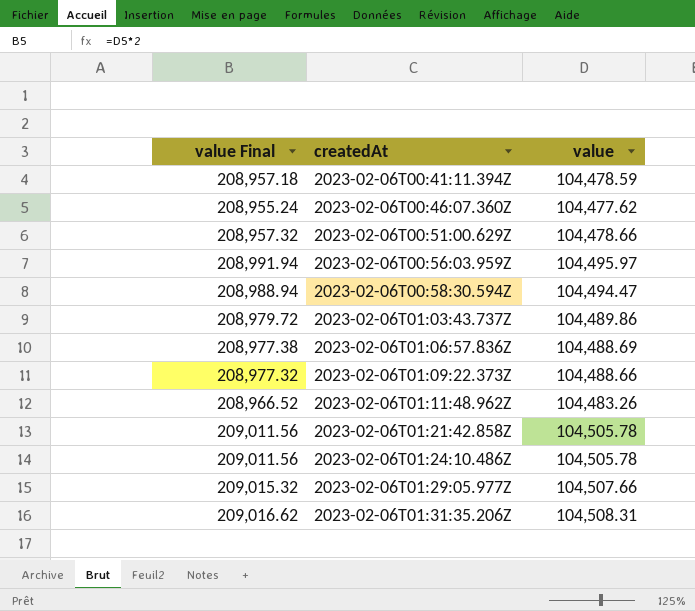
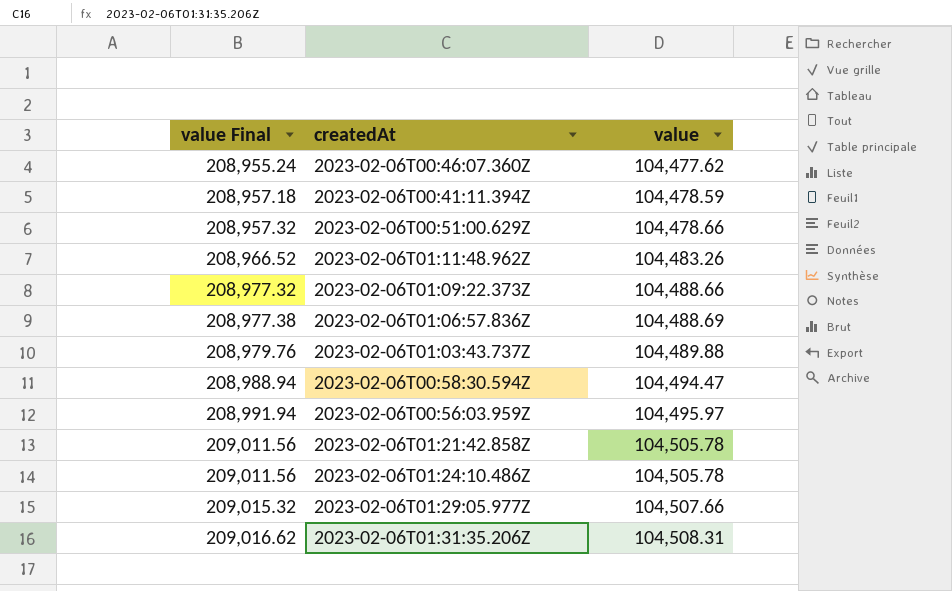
row order: createdAt ascending -> value Final ascending
2023-02-06T01:03:43.737Z | value Final: 208,979.72 -> 208,979.76
2023-02-06T01:03:43.737Z | value: 104,489.86 -> 104,489.88

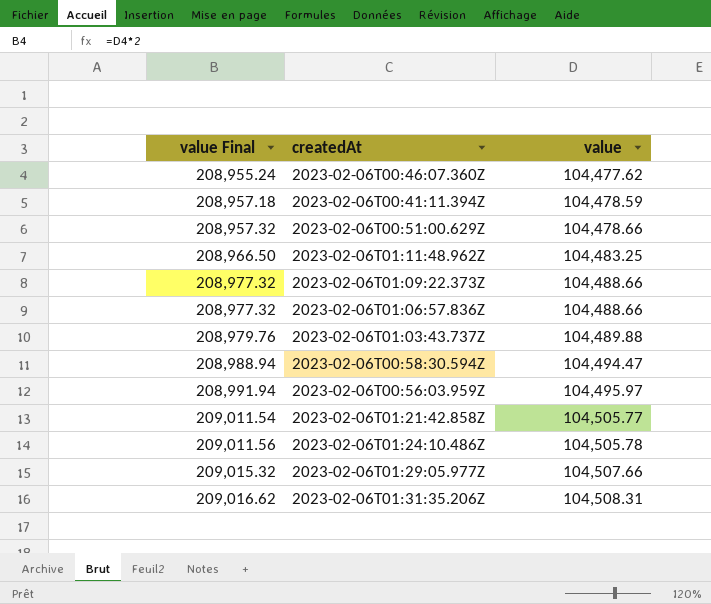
2023-02-06T01:11:48.962Z | value Final: 208,966.52 -> 208,966.50
2023-02-06T01:11:48.962Z | value: 104,483.26 -> 104,483.25
2023-02-06T01:06:57.836Z | value Final: 208,977.38 -> 208,977.32
2023-02-06T01:06:57.836Z | value: 104,488.69 -> 104,488.66
2023-02-06T01:21:42.858Z | value Final: 209,011.56 -> 209,011.54
2023-02-06T01:21:42.858Z | value: 104,505.78 -> 104,505.77

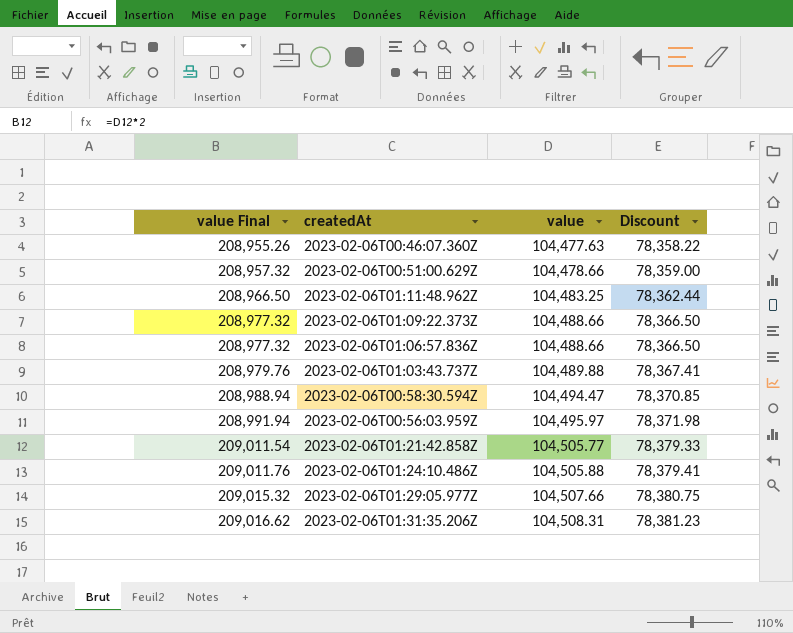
column Discount | formula: none -> [value] * 0.75
row 2023-02-06T00:41:11.394Z: 208,957.18 | 104,478.59 -> none
2023-02-06T00:46:07.360Z | value Final: 208,955.24 -> 208,955.26
2023-02-06T00:46:07.360Z | value: 104,477.62 -> 104,477.63
2023-02-06T01:24:10.486Z | value Final: 209,011.56 -> 209,011.76
2023-02-06T01:24:10.486Z | value: 104,505.78 -> 104,505.88

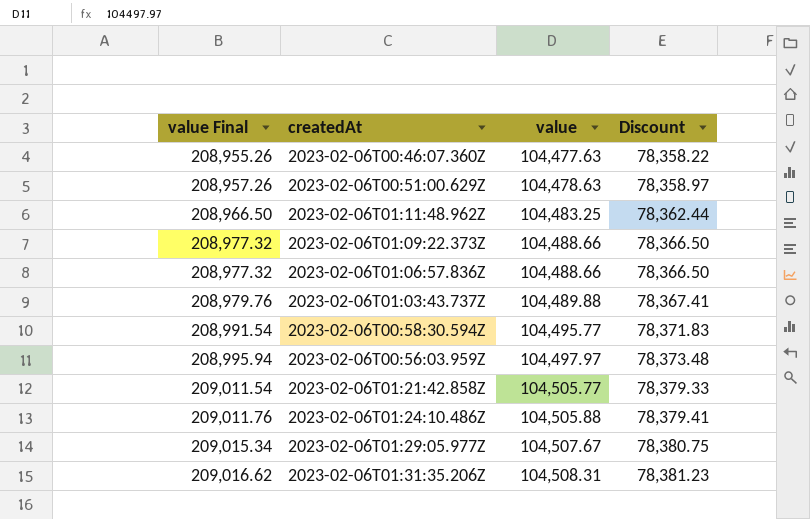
2023-02-06T00:51:00.629Z | value Final: 208,957.32 -> 208,957.26
2023-02-06T00:51:00.629Z | value: 104,478.66 -> 104,478.63
2023-02-06T00:51:00.629Z | Discount: 78,359.00 -> 78,358.97
2023-02-06T00:58:30.594Z | value Final: 208,988.94 -> 208,991.54
2023-02-06T00:58:30.594Z | value: 104,494.47 -> 104,495.77
2023-02-06T00:58:30.594Z | Discount: 78,370.85 -> 78,371.83
2023-02-06T00:56:03.959Z | value Final: 208,991.94 -> 208,995.94
2023-02-06T00:56:03.959Z | value: 104,495.97 -> 104,497.97
2023-02-06T00:56:03.959Z | Discount: 78,371.98 -> 78,373.48
2023-02-06T01:29:05.977Z | value Final: 209,015.32 -> 209,015.34
2023-02-06T01:29:05.977Z | value: 104,507.66 -> 104,507.67

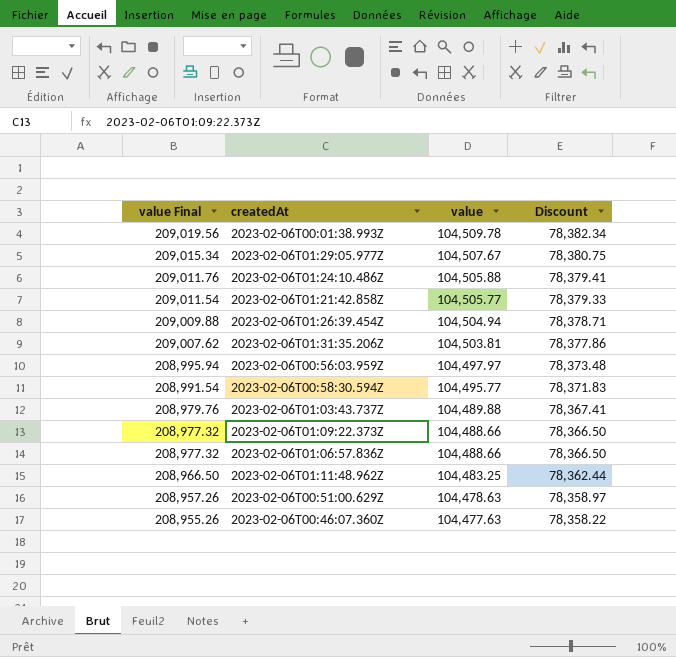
row order: value Final ascending -> value Final descending
row 2023-02-06T00:01:38.993Z: none -> 209,019.56 | 104,509.78 | 78,382.34
row 2023-02-06T01:26:39.454Z: none -> 209,009.88 | 104,504.94 | 78,378.71
2023-02-06T01:31:35.206Z | value Final: 209,016.62 -> 209,007.62
2023-02-06T01:31:35.206Z | value: 104,508.31 -> 104,503.81
2023-02-06T01:31:35.206Z | Discount: 78,381.23 -> 78,377.86

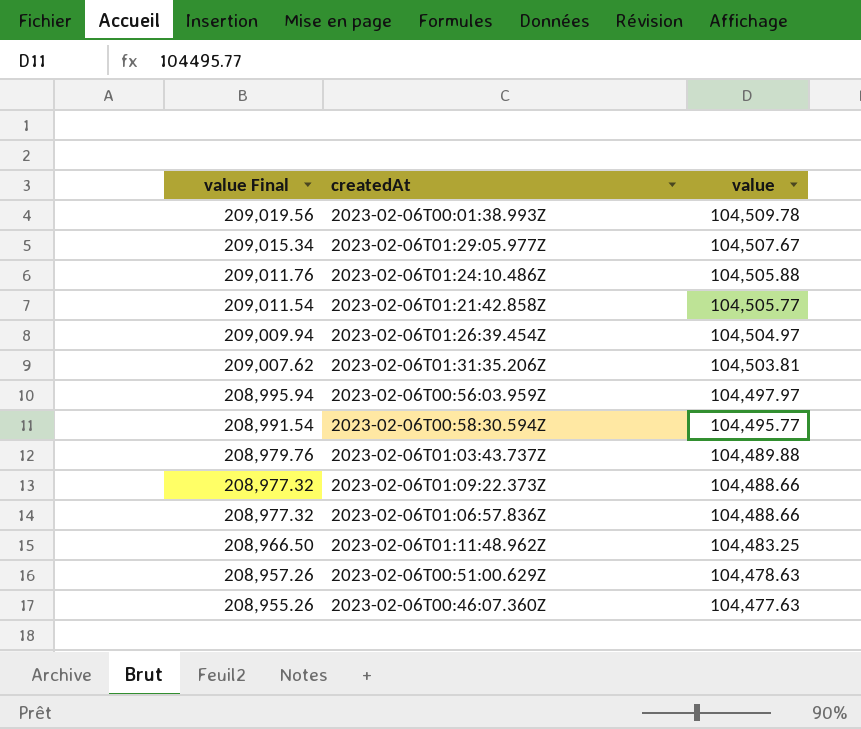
column Discount | formula: [value] * 0.75 -> none
2023-02-06T01:26:39.454Z | value Final: 209,009.88 -> 209,009.94
2023-02-06T01:26:39.454Z | value: 104,504.94 -> 104,504.97

